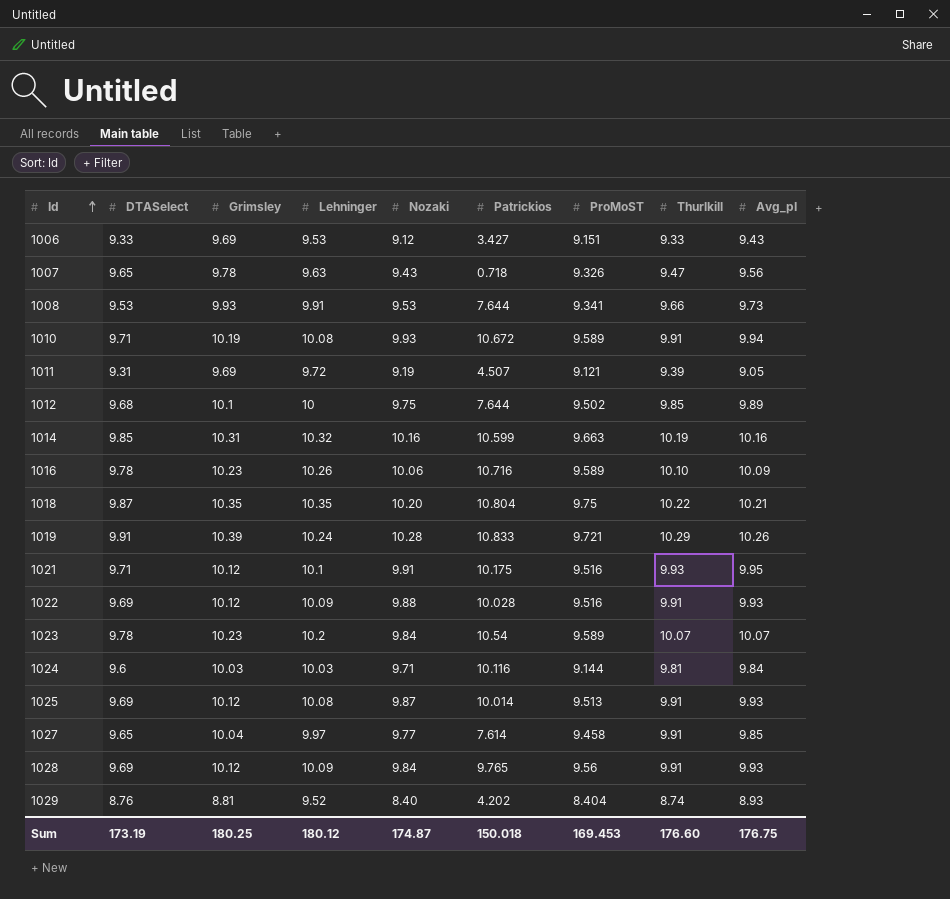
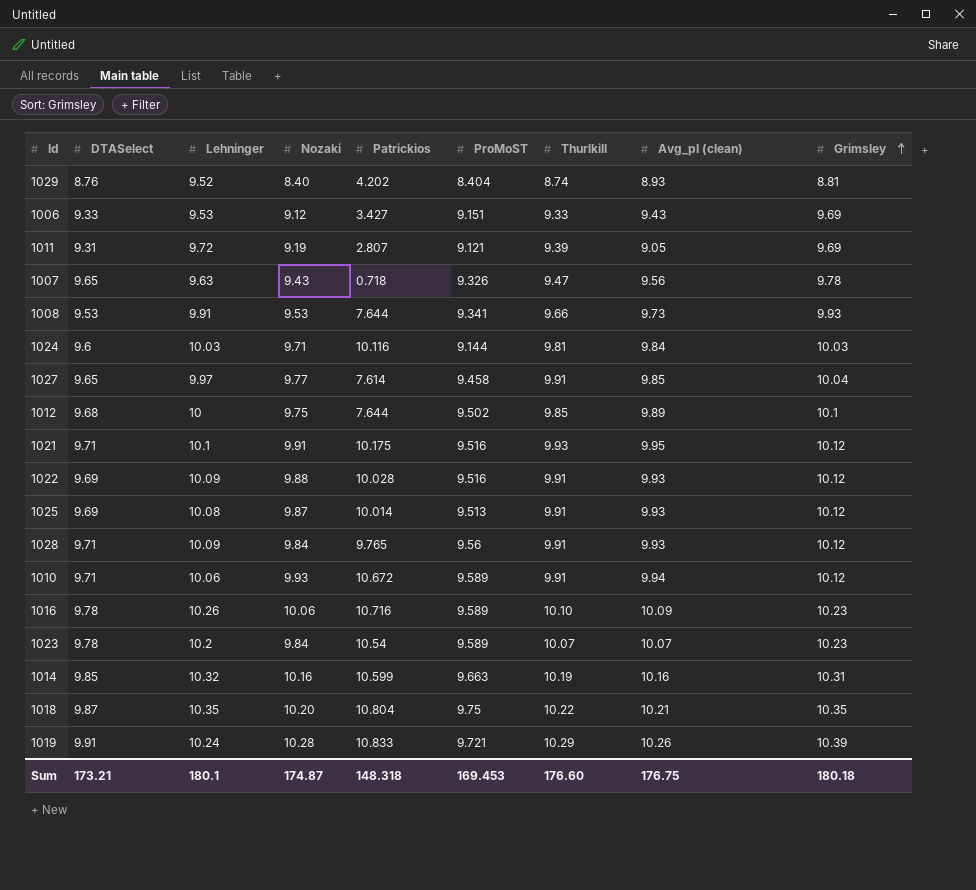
row order: Id ascending -> Grimsley ascending
column name: Avg_pI -> Avg_pI (clean)
column Grimsley | position: 3 -> 9
1011 | Patrickios: 4.507 -> 2.807
1028 | DTASelect: 9.69 -> 9.71
1010 | Lehninger: 10.08 -> 10.06
1010 | Grimsley: 10.19 -> 10.12
Sum | DTASelect: 173.19 -> 173.21
Sum | Lehninger: 180.12 -> 180.1
Sum | Patrickios: 150.018 -> 148.318
Sum | Grimsley: 180.25 -> 180.18

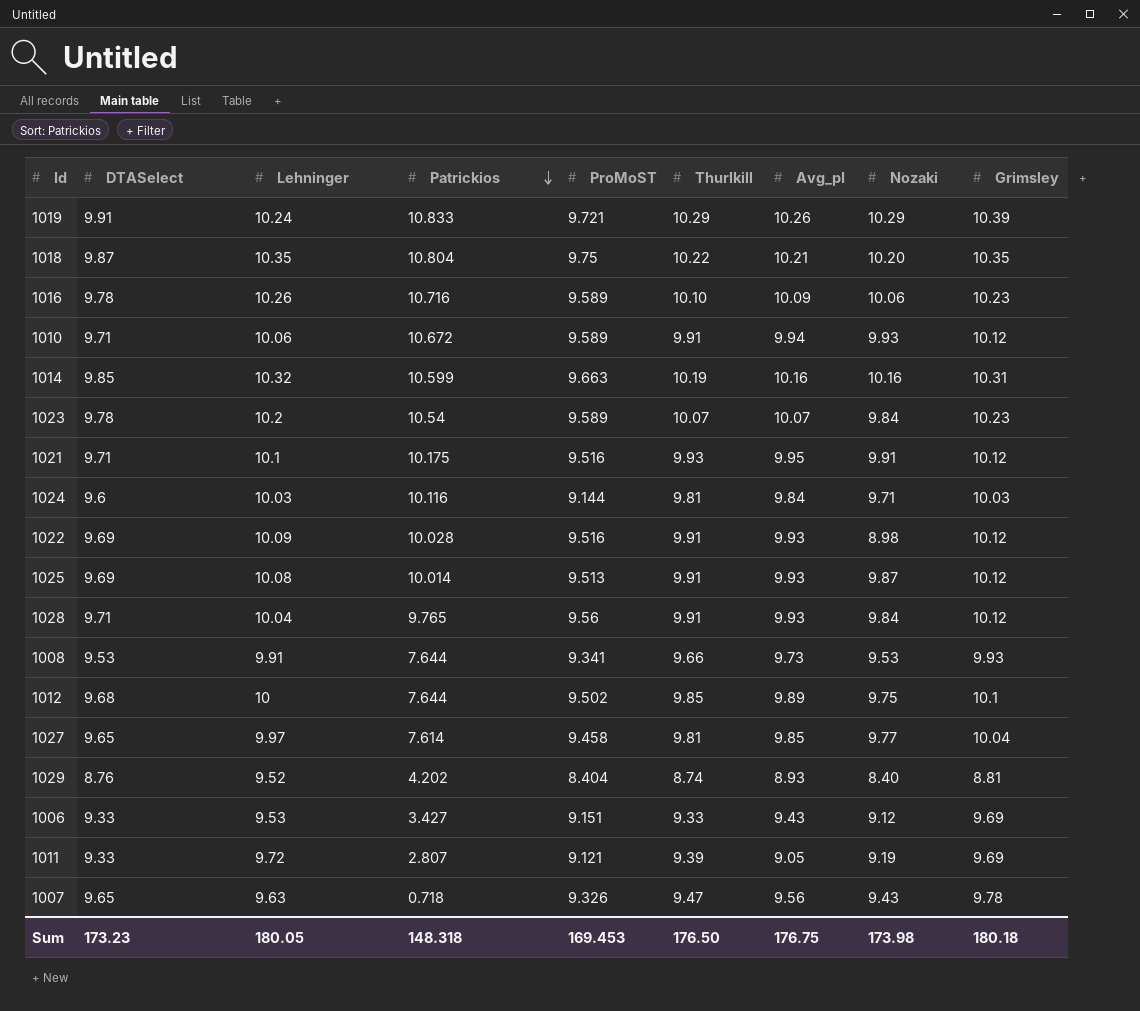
row order: Grimsley ascending -> Patrickios descending
column name: Avg_pI (clean) -> Avg_pI
column Nozaki | position: 4 -> 8
1019 | Nozaki: 10.28 -> 10.29
1022 | Nozaki: 9.88 -> 8.98
1028 | Lehninger: 10.09 -> 10.04
1027 | Thurlkill: 9.91 -> 9.81
1011 | DTASelect: 9.31 -> 9.33
Sum | DTASelect: 173.21 -> 173.23
Sum | Lehninger: 180.1 -> 180.05
Sum | Thurlkill: 176.60 -> 176.50
Sum | Nozaki: 174.87 -> 173.98

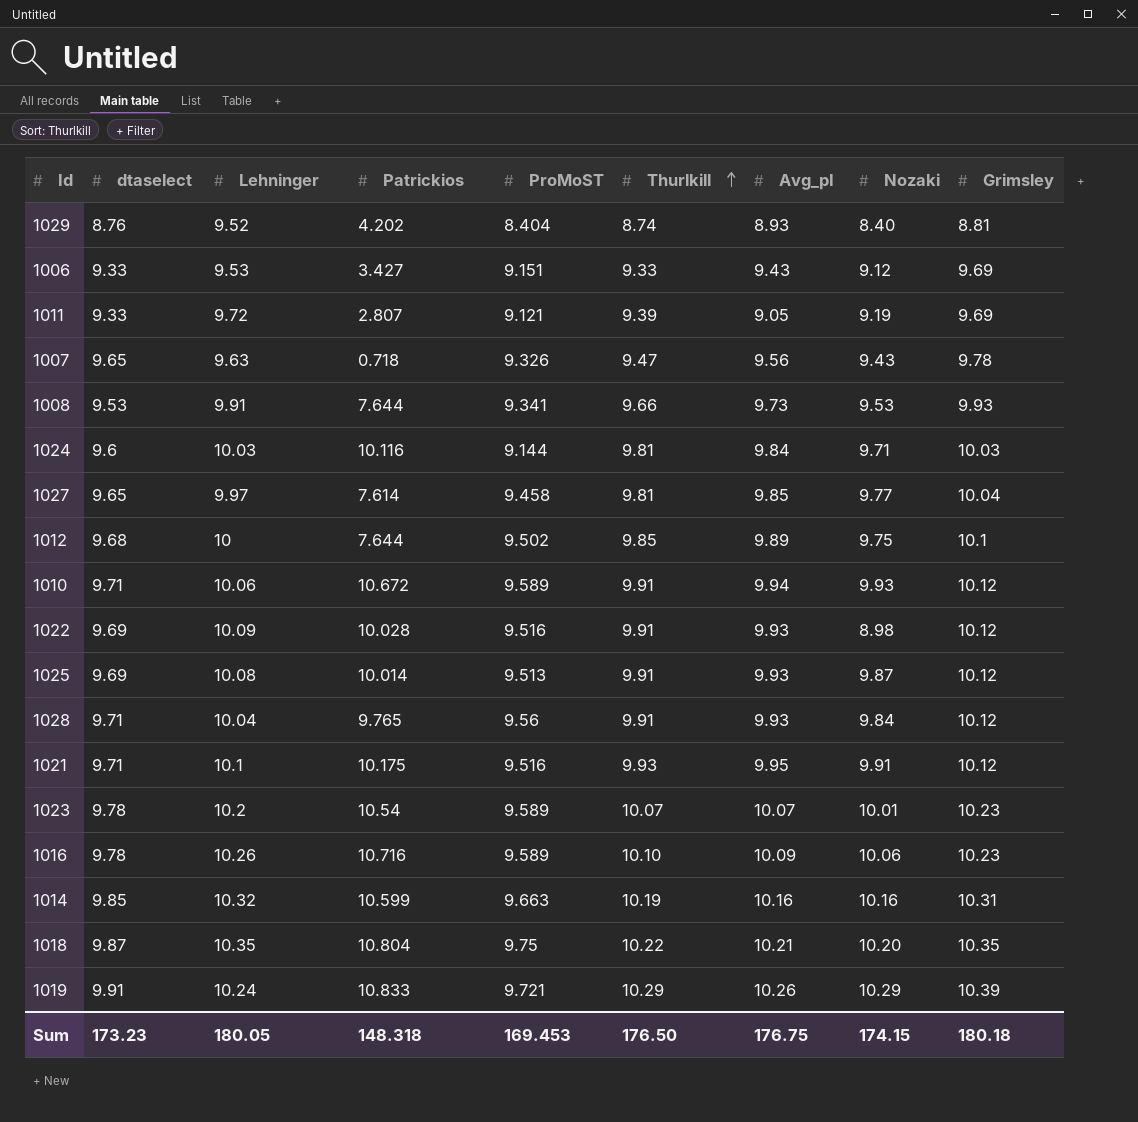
row order: Patrickios descending -> Thurlkill ascending
column name: DTASelect -> dtaselect
1023 | Nozaki: 9.84 -> 10.01
Sum | Nozaki: 173.98 -> 174.15

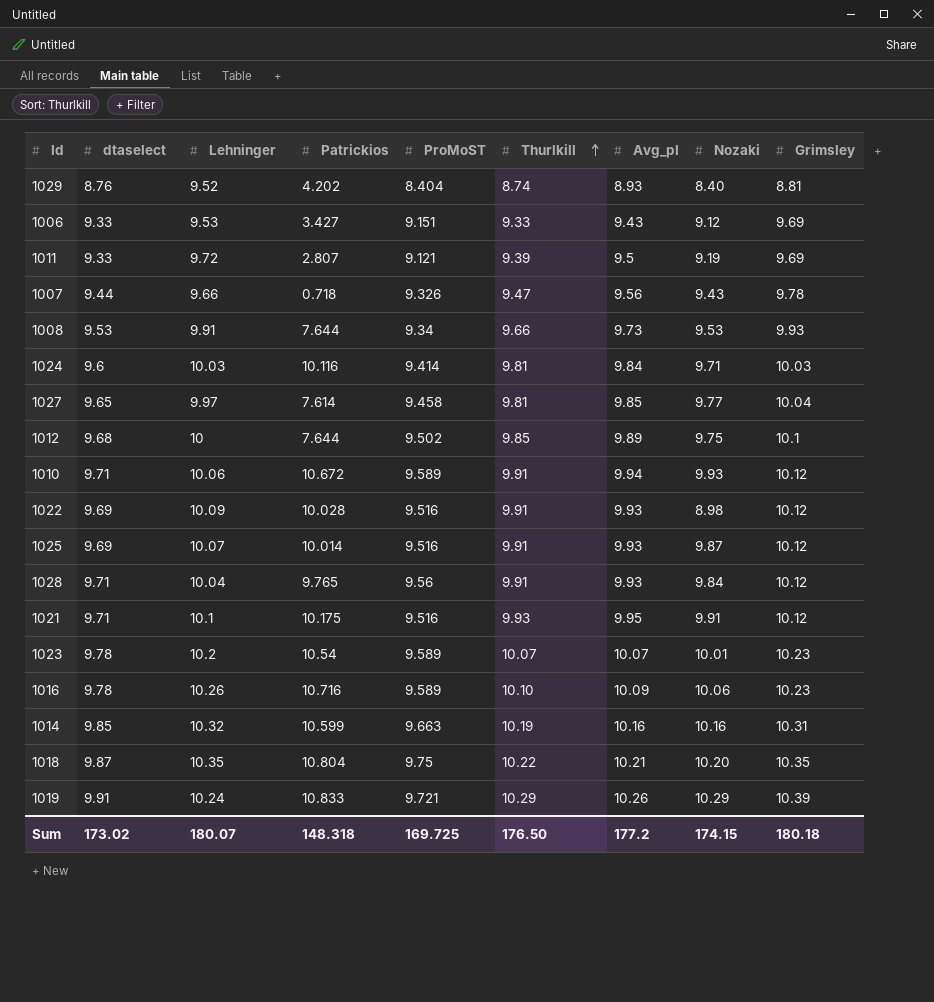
1011 | Avg_pI: 9.05 -> 9.5
1007 | dtaselect: 9.65 -> 9.44
1007 | Lehninger: 9.63 -> 9.66
1008 | ProMoST: 9.341 -> 9.34
1024 | ProMoST: 9.144 -> 9.414
1025 | Lehninger: 10.08 -> 10.07
1025 | ProMoST: 9.513 -> 9.516
Sum | dtaselect: 173.23 -> 173.02
Sum | Lehninger: 180.05 -> 180.07
Sum | ProMoST: 169.453 -> 169.725
Sum | Avg_pI: 176.75 -> 177.2

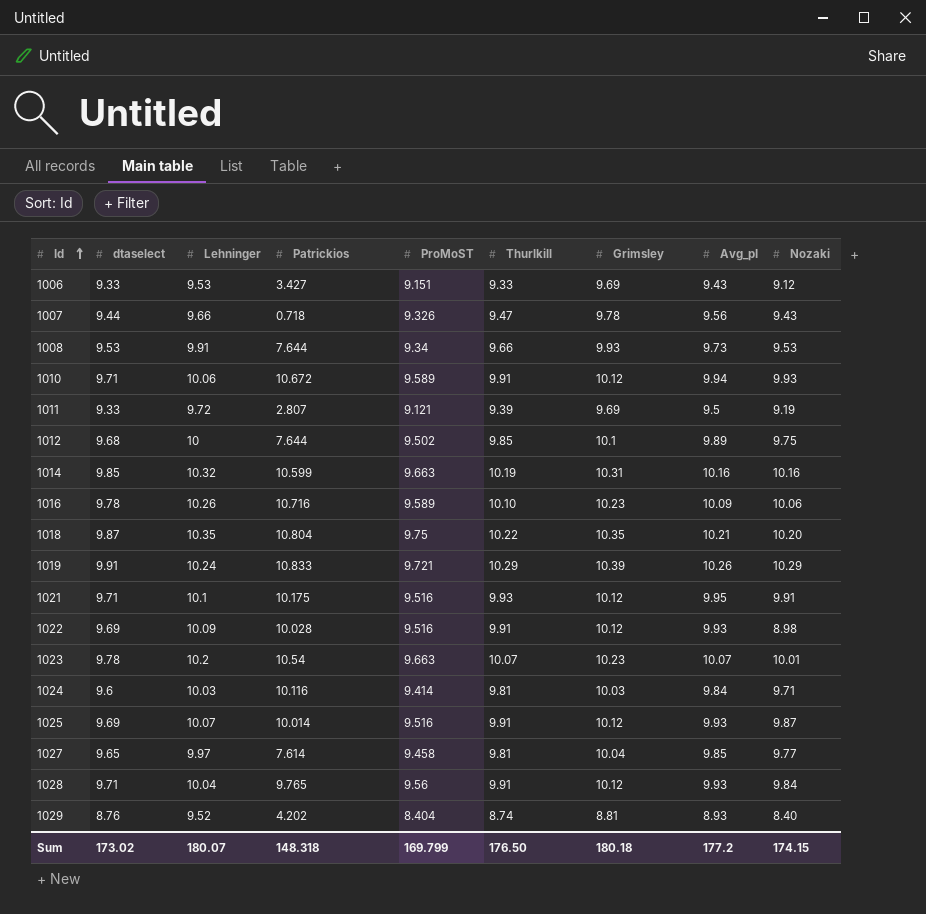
row order: Thurlkill ascending -> Id ascending
column Grimsley | position: 9 -> 7
1023 | ProMoST: 9.589 -> 9.663
Sum | ProMoST: 169.725 -> 169.799

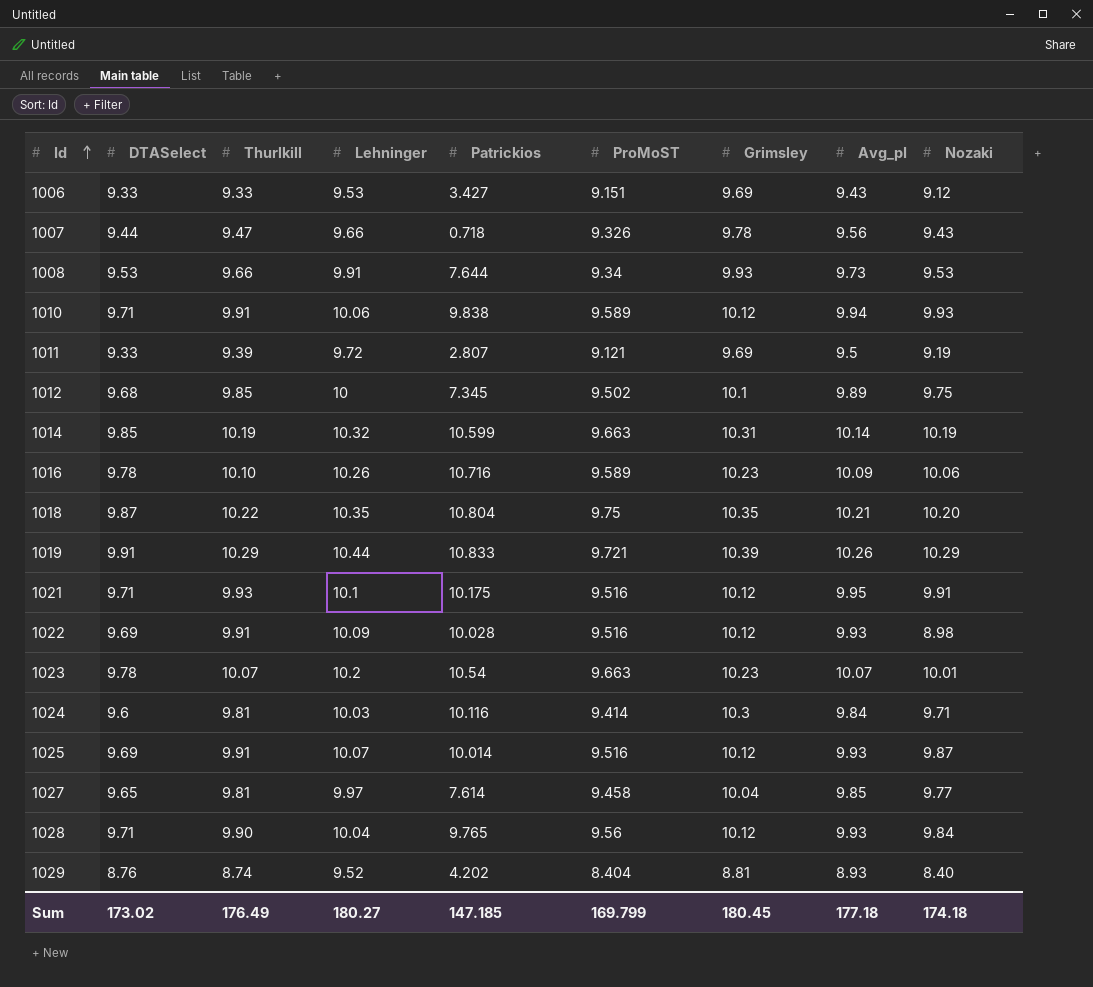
column name: dtaselect -> DTASelect
column Thurlkill | position: 6 -> 3
1010 | Patrickios: 10.672 -> 9.838
1012 | Patrickios: 7.644 -> 7.345
1014 | Avg_pI: 10.16 -> 10.14
1014 | Nozaki: 10.16 -> 10.19
1019 | Lehninger: 10.24 -> 10.44
1024 | Grimsley: 10.03 -> 10.3
1028 | Thurlkill: 9.91 -> 9.90
Sum | Thurlkill: 176.50 -> 176.49
Sum | Lehninger: 180.07 -> 180.27
Sum | Patrickios: 148.318 -> 147.185
Sum | Grimsley: 180.18 -> 180.45
Sum | Avg_pI: 177.2 -> 177.18
Sum | Nozaki: 174.15 -> 174.18

